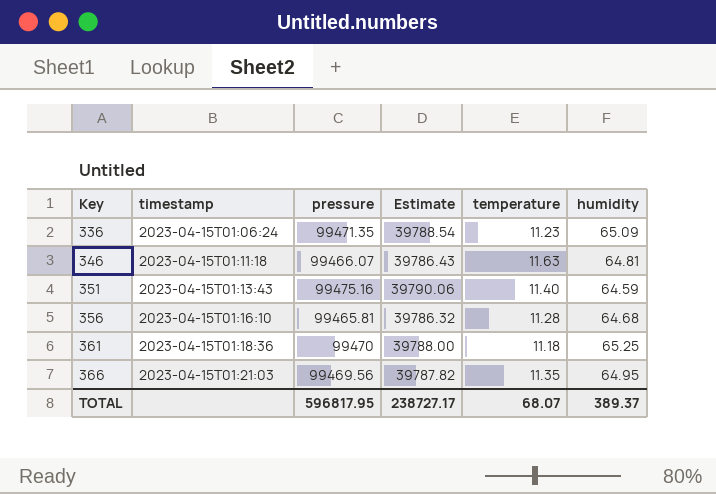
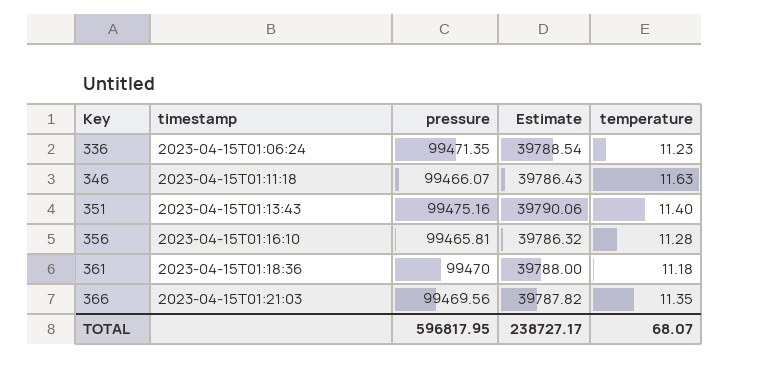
column humidity | position: 6 -> none

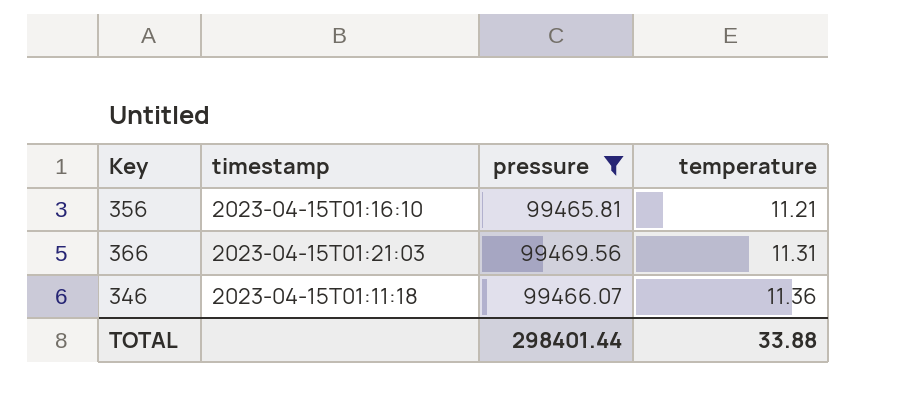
filter: none -> pressure <= 99469.56
row order: Key ascending -> temperature ascending
column Estimate | formula: [pressure] * 0.4 -> none
356 | temperature: 11.28 -> 11.21
366 | temperature: 11.35 -> 11.31
346 | temperature: 11.63 -> 11.36
TOTAL | pressure: 596817.95 -> 298401.44
TOTAL | temperature: 68.07 -> 33.88

